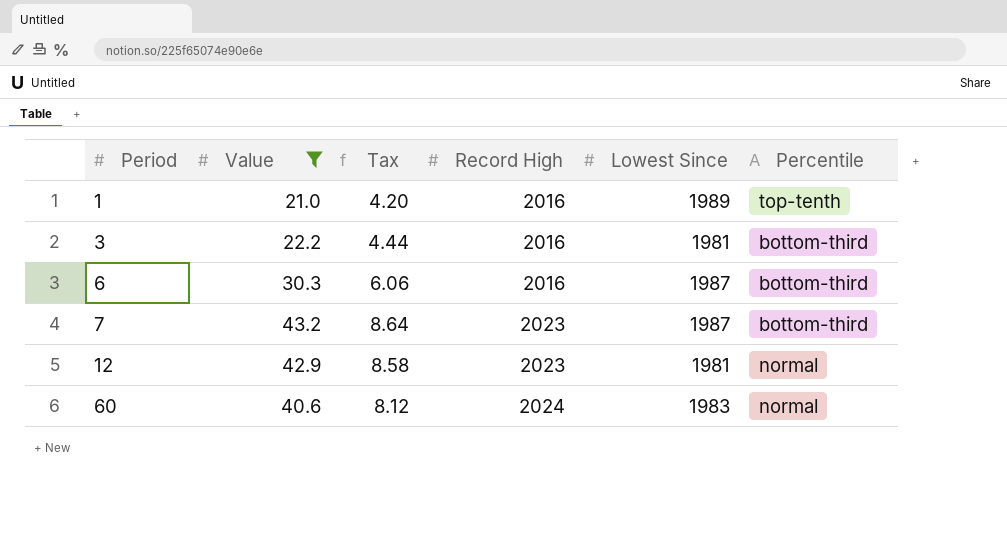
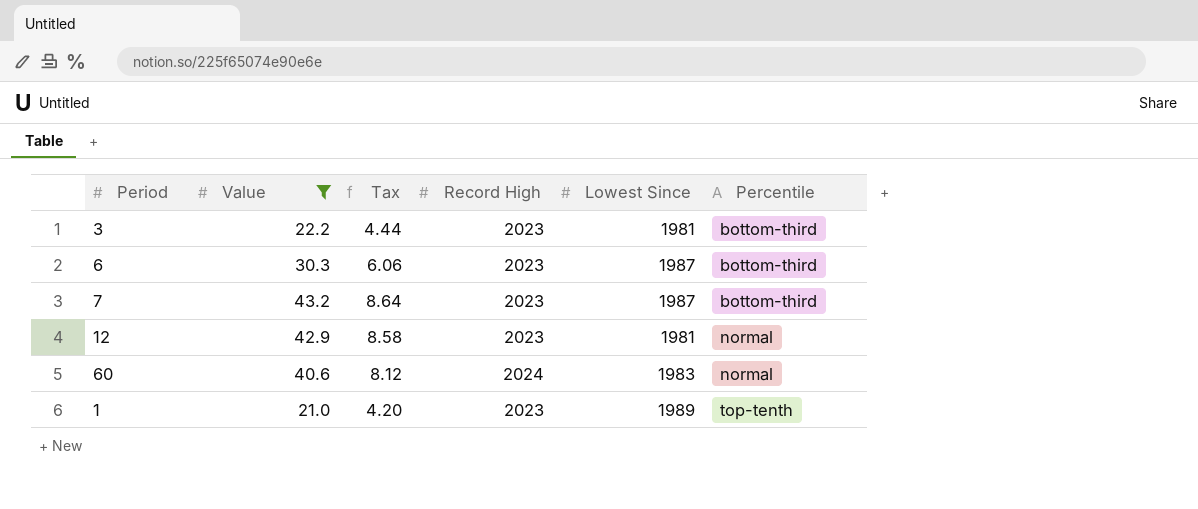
row order: Period ascending -> Percentile ascending
3 | Record High: 2016 -> 2023
6 | Record High: 2016 -> 2023
1 | Record High: 2016 -> 2023

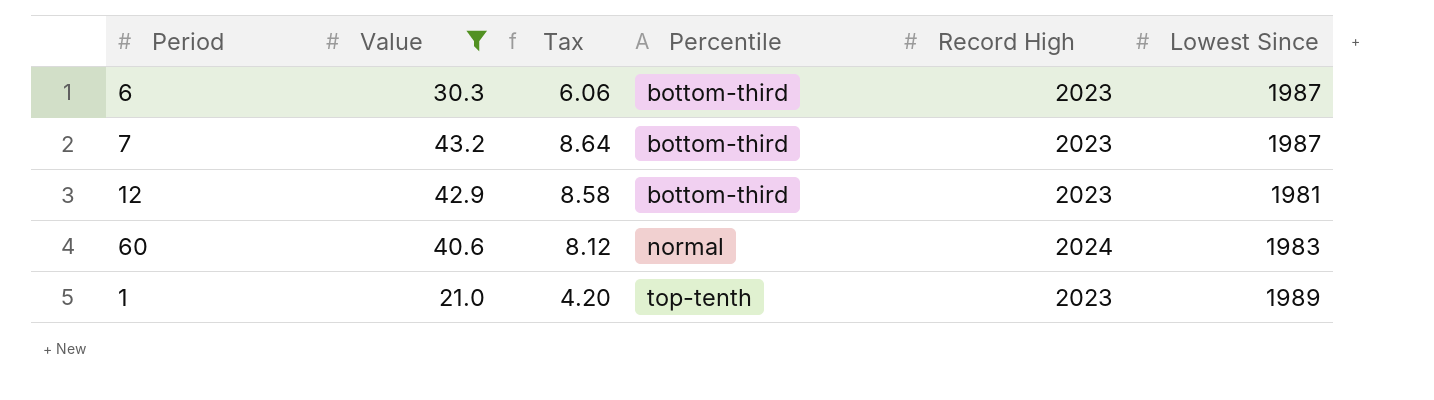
column Percentile | position: 6 -> 4
row 3: 22.2 | 4.44 | 2023 | 1981 | bottom-third -> none
12 | Percentile: normal -> bottom-third

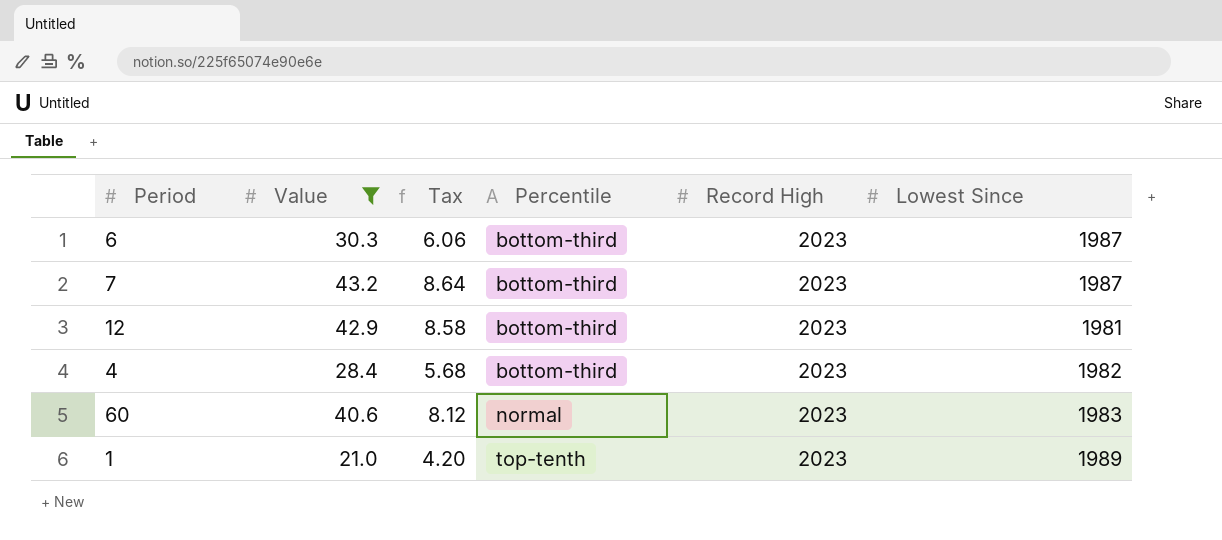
row 4: none -> 28.4 | 5.68 | bottom-third | 2023 | 1982
60 | Record High: 2024 -> 2023

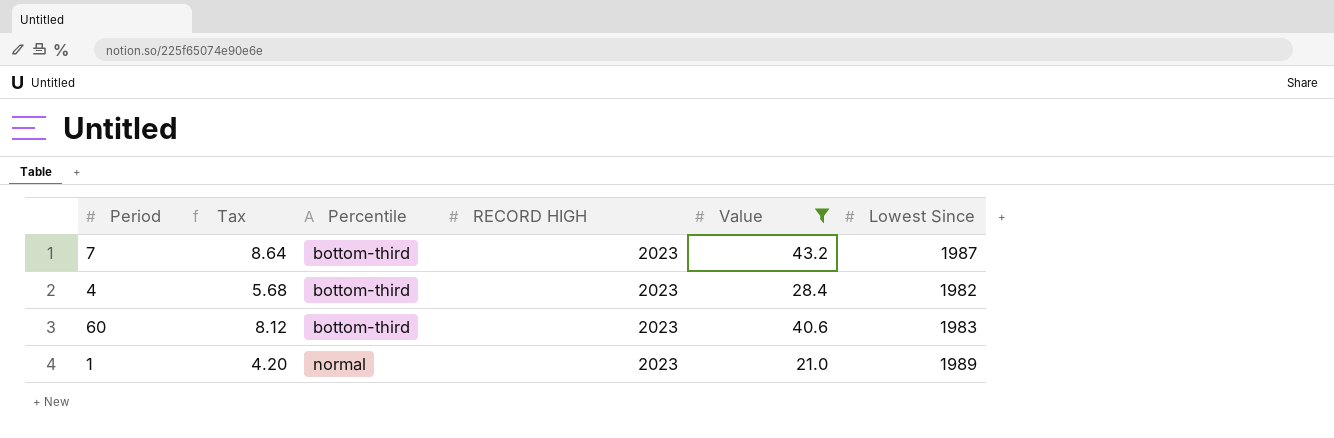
column name: Record High -> RECORD HIGH
column Value | position: 2 -> 5
row 6: 30.3 | 6.06 | bottom-third | 2023 | 1987 -> none
row 12: 42.9 | 8.58 | bottom-third | 2023 | 1981 -> none
60 | Percentile: normal -> bottom-third
1 | Percentile: top-tenth -> normal

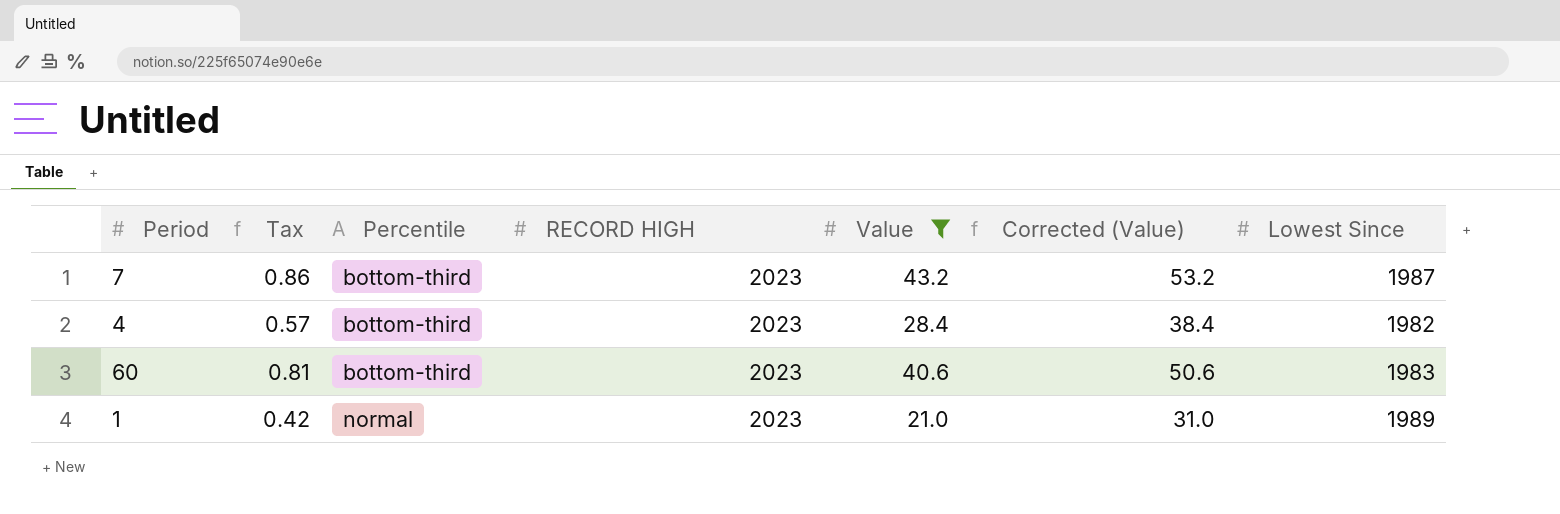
column Tax | formula: [Value] * 0.2 -> [Value] * 0.02
column Corrected (Value) | formula: none -> [Value] + 10

